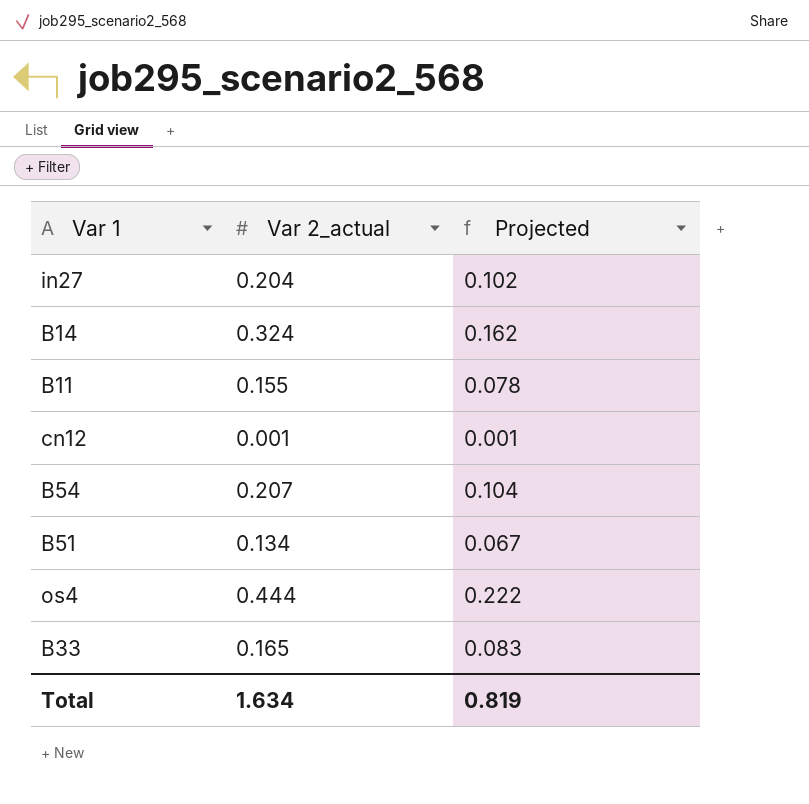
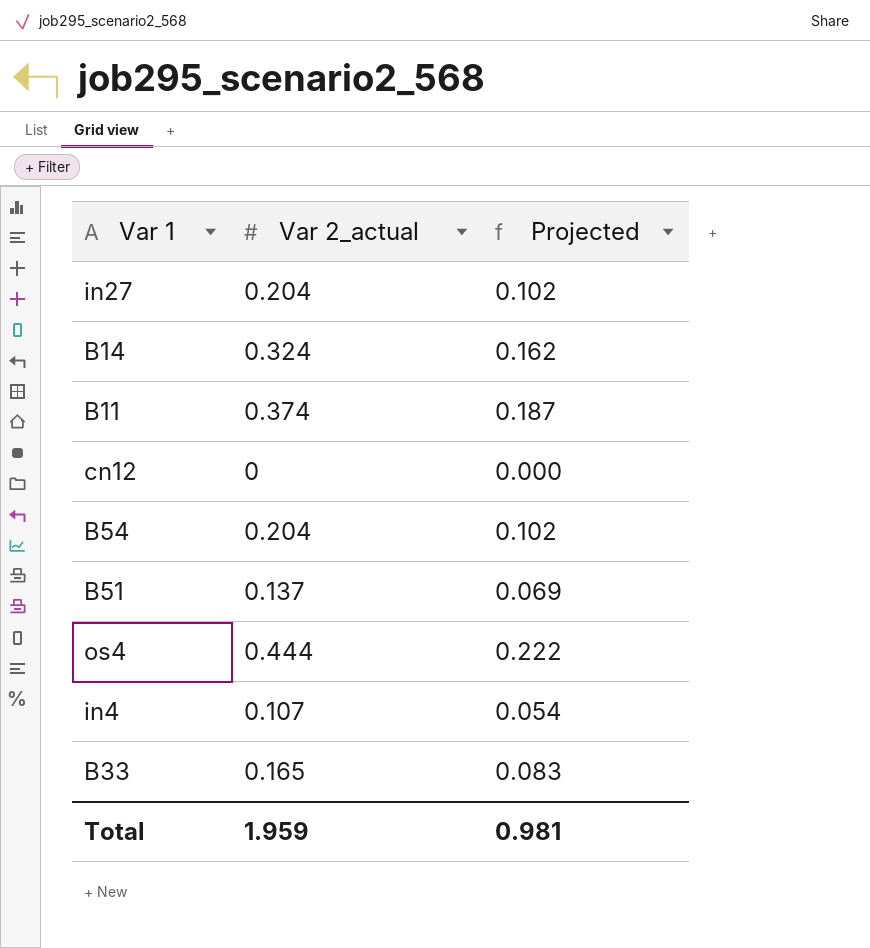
B11 | Var 2_actual: 0.155 -> 0.374
B11 | Projected: 0.078 -> 0.187
cn12 | Var 2_actual: 0.001 -> 0
cn12 | Projected: 0.001 -> 0.000
B54 | Var 2_actual: 0.207 -> 0.204
B54 | Projected: 0.104 -> 0.102
B51 | Var 2_actual: 0.134 -> 0.137
B51 | Projected: 0.067 -> 0.069
row in4: none -> 0.107 | 0.054
Total | Var 2_actual: 1.634 -> 1.959
Total | Projected: 0.819 -> 0.981

